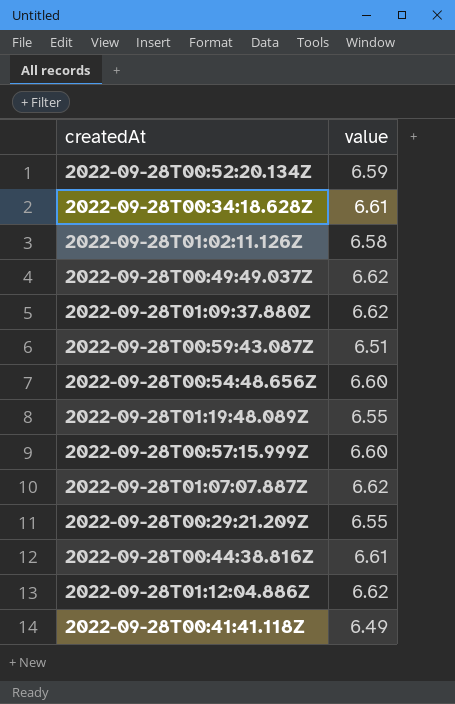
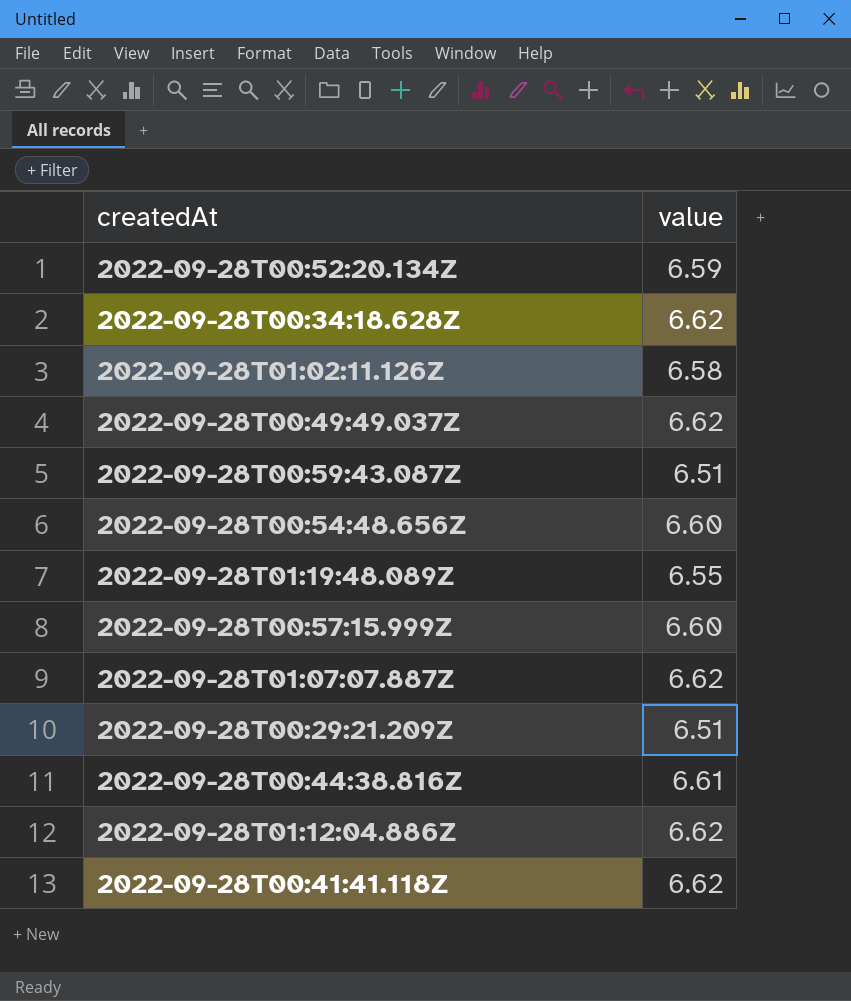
row 2022-09-28T01:09:37.880Z: 6.62 -> none
2022-09-28T00:34:18.628Z | value: 6.61 -> 6.62
2022-09-28T00:29:21.209Z | value: 6.55 -> 6.51
2022-09-28T00:41:41.118Z | value: 6.49 -> 6.62

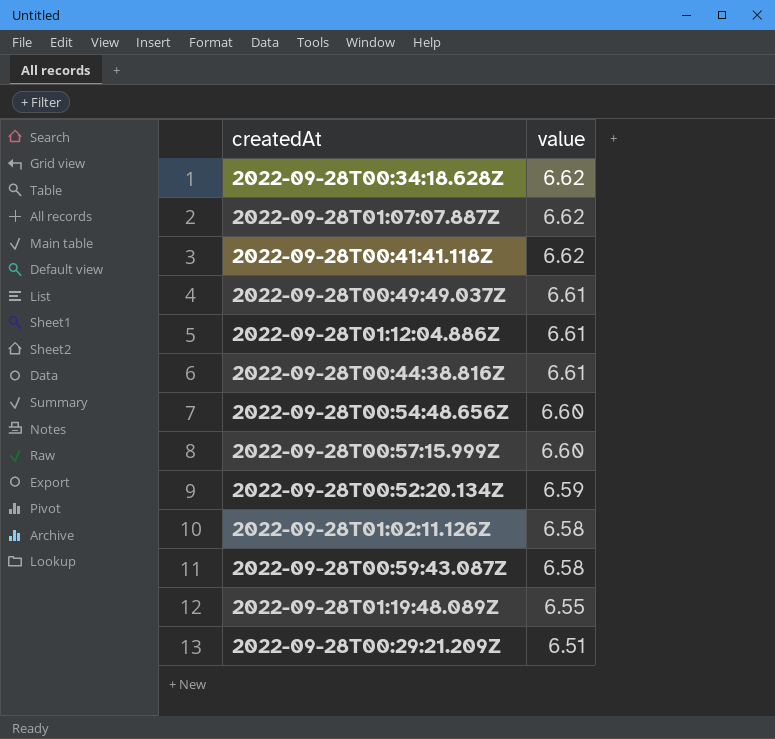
row order: none -> value descending
2022-09-28T00:49:49.037Z | value: 6.62 -> 6.61
2022-09-28T01:12:04.886Z | value: 6.62 -> 6.61
2022-09-28T00:59:43.087Z | value: 6.51 -> 6.58

